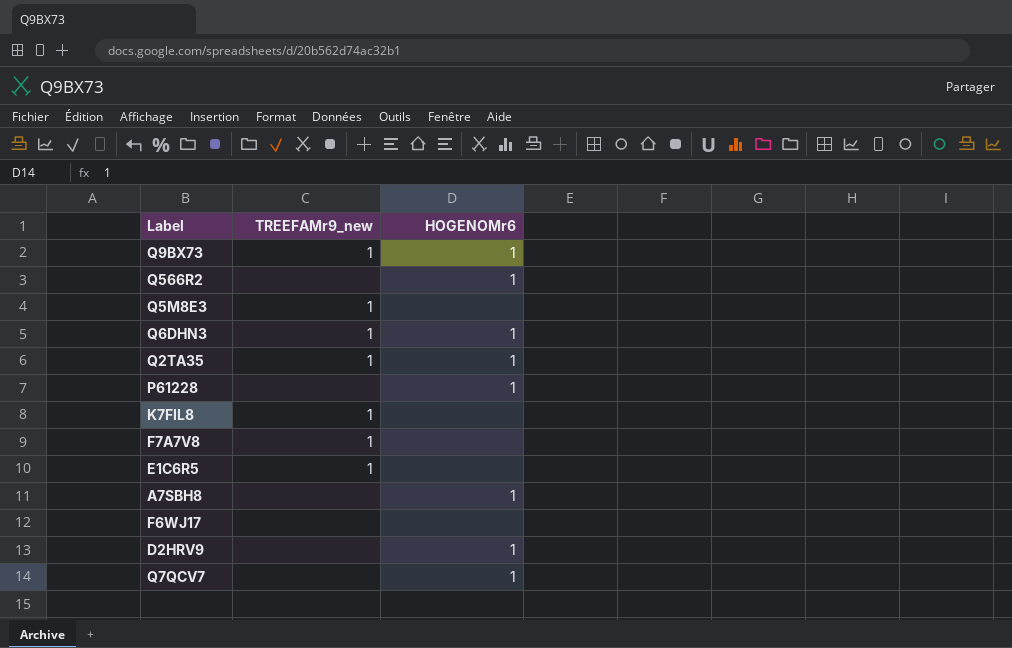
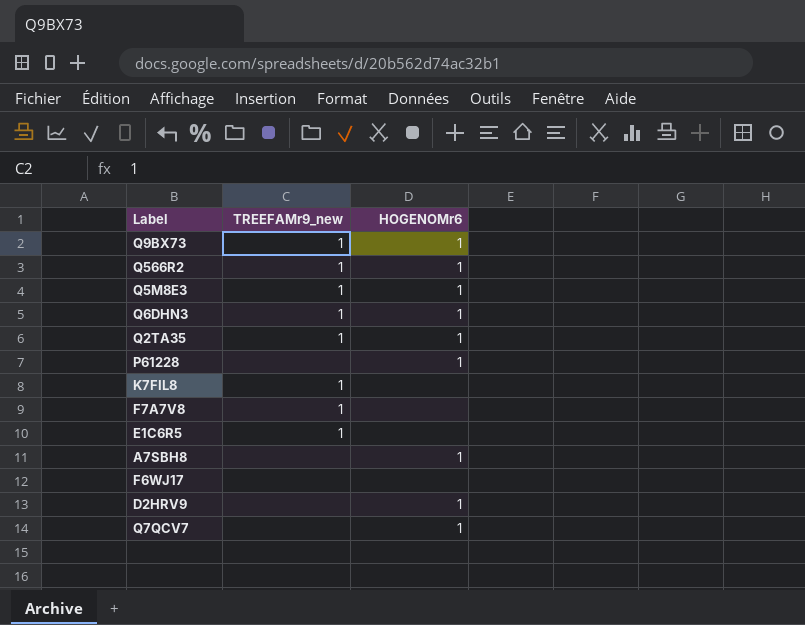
Q566R2 | TREEFAMr9_new: none -> 1
Q5M8E3 | HOGENOMr6: none -> 1

